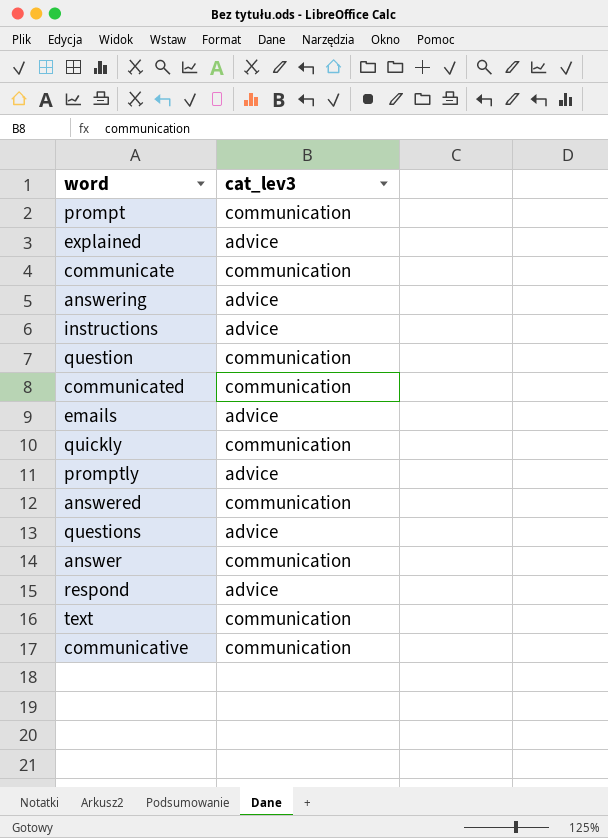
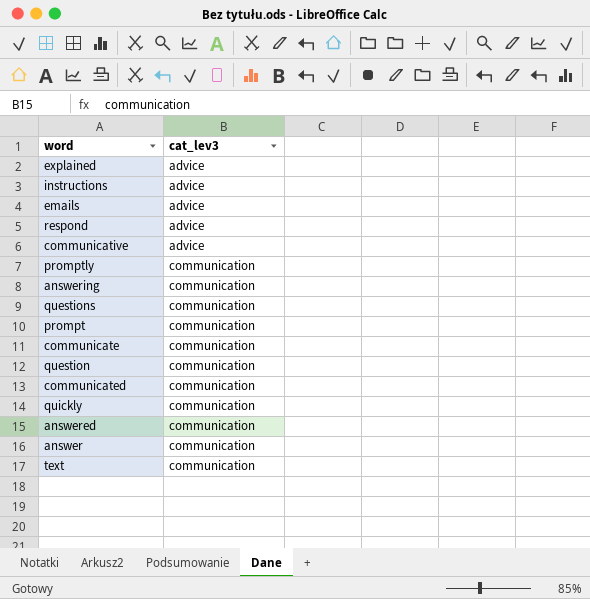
row order: none -> cat_lev3 ascending
communicative | cat_lev3: communication -> advice
promptly | cat_lev3: advice -> communication
answering | cat_lev3: advice -> communication
questions | cat_lev3: advice -> communication

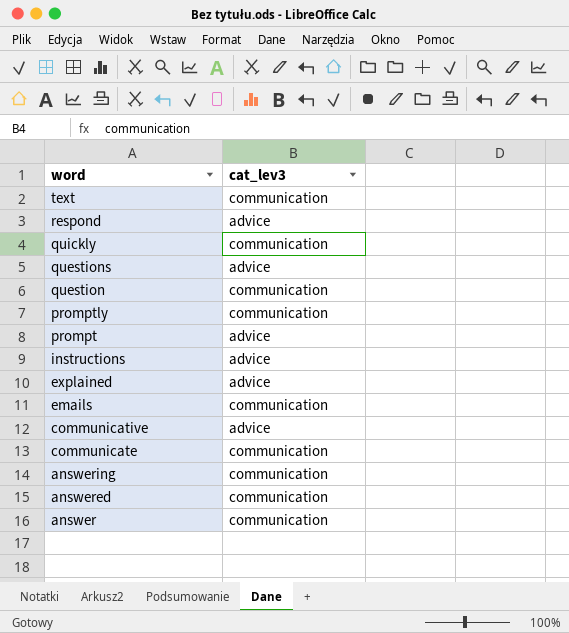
row order: cat_lev3 ascending -> word descending
row communicated: communication -> none
questions | cat_lev3: communication -> advice
prompt | cat_lev3: communication -> advice
emails | cat_lev3: advice -> communication

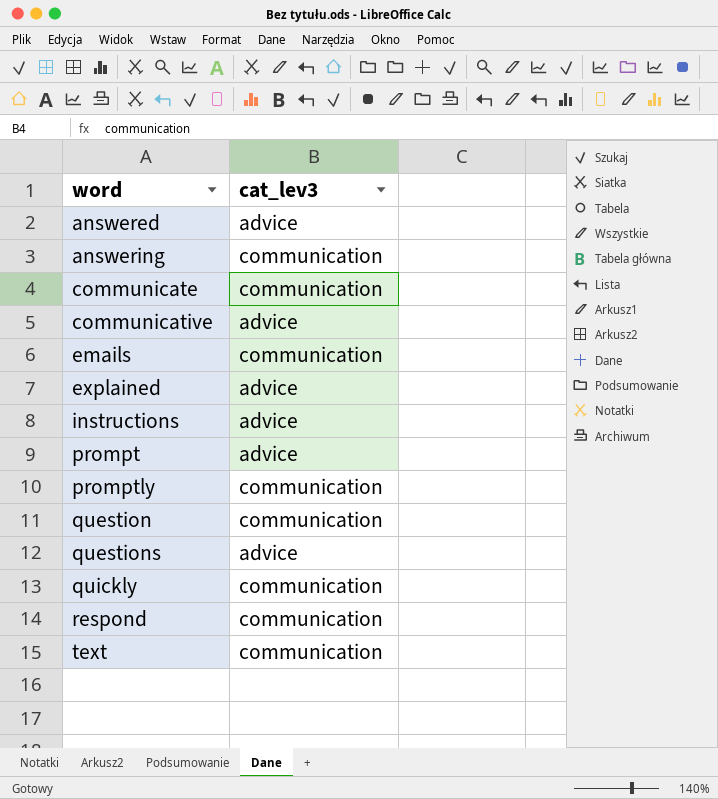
row order: word descending -> word ascending
row answer: communication -> none
answered | cat_lev3: communication -> advice
respond | cat_lev3: advice -> communication

